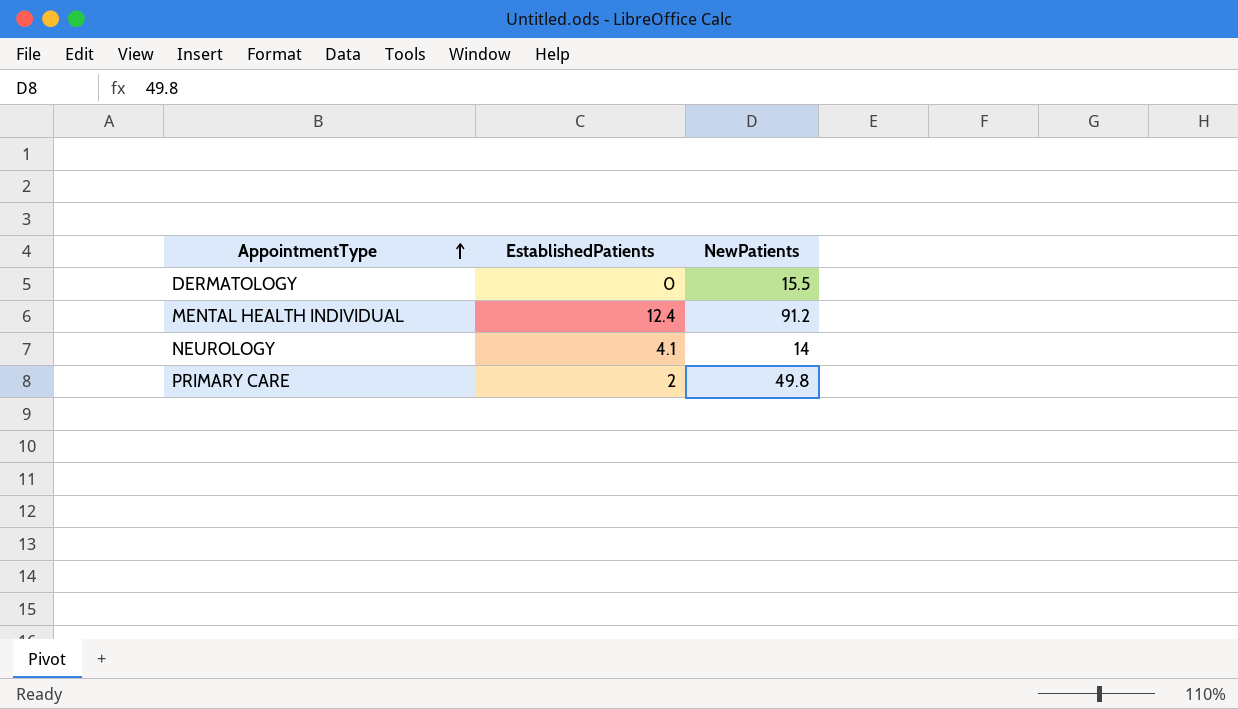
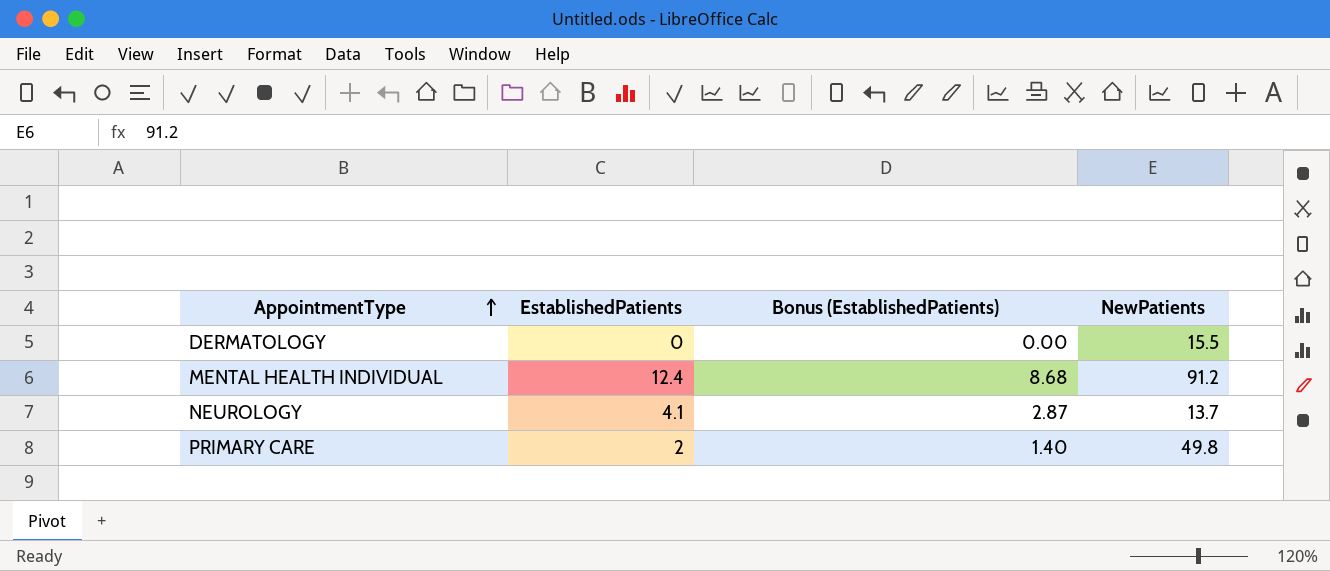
column Bonus (EstablishedPatients) | formula: none -> [EstablishedPatients] * 0.7
NEUROLOGY | NewPatients: 14 -> 13.7

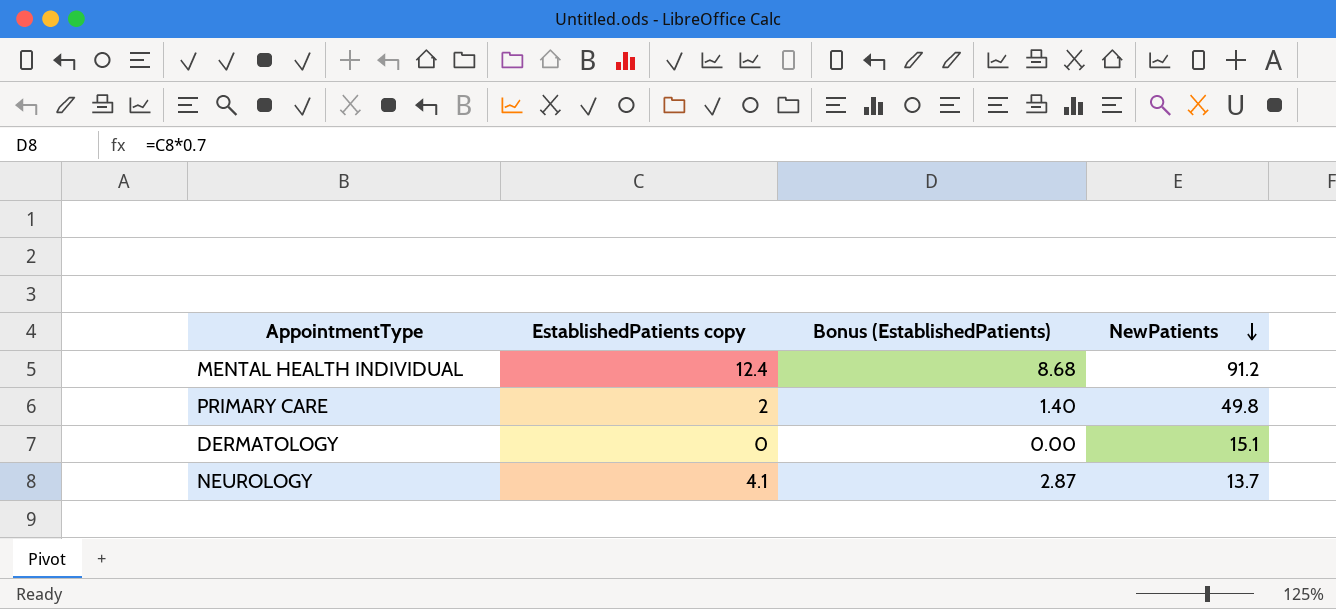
row order: AppointmentType ascending -> NewPatients descending
column name: EstablishedPatients -> EstablishedPatients copy
DERMATOLOGY | NewPatients: 15.5 -> 15.1

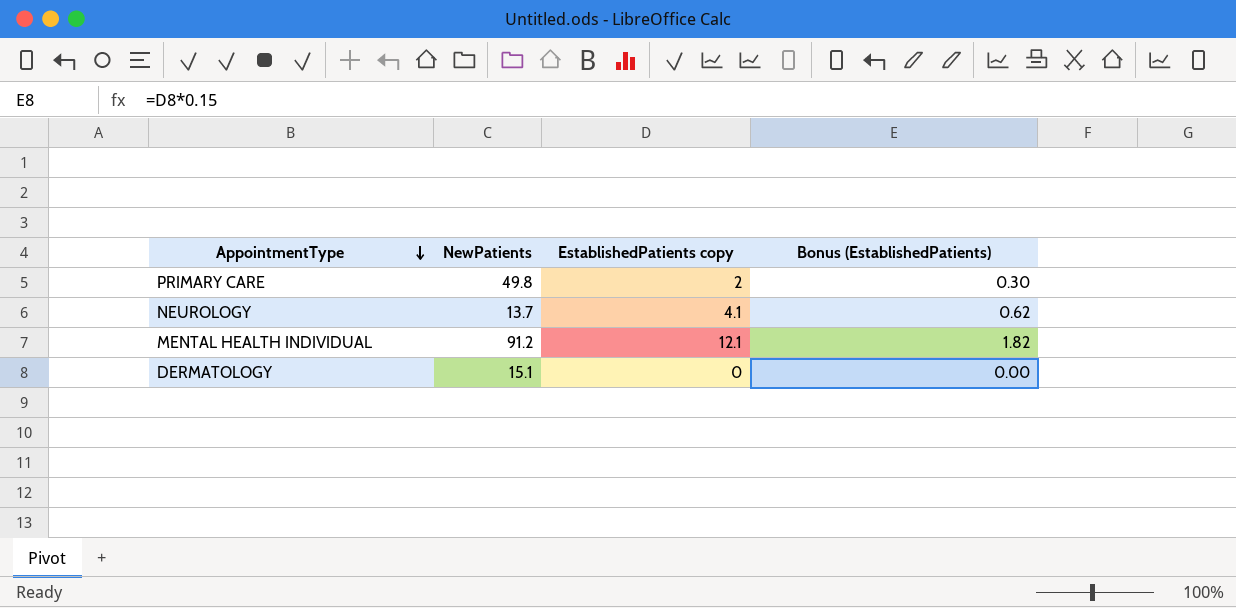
row order: NewPatients descending -> AppointmentType descending
column NewPatients | position: 4 -> 2
column Bonus (EstablishedPatients) | formula: [EstablishedPatients copy] * 0.7 -> [EstablishedPatients copy] * 0.15
MENTAL HEALTH INDIVIDUAL | EstablishedPatients copy: 12.4 -> 12.1

